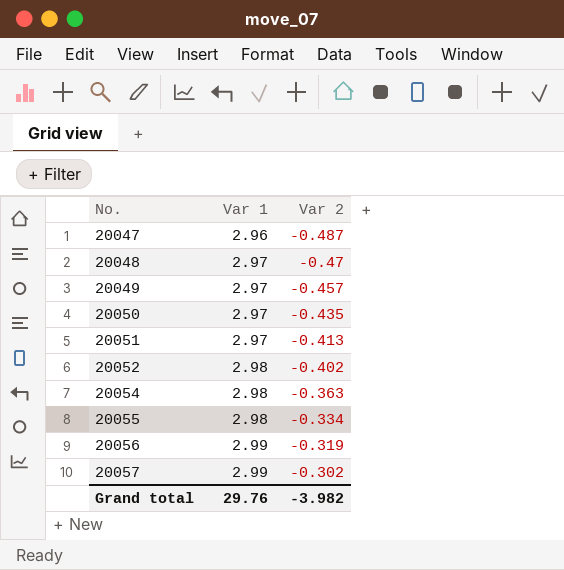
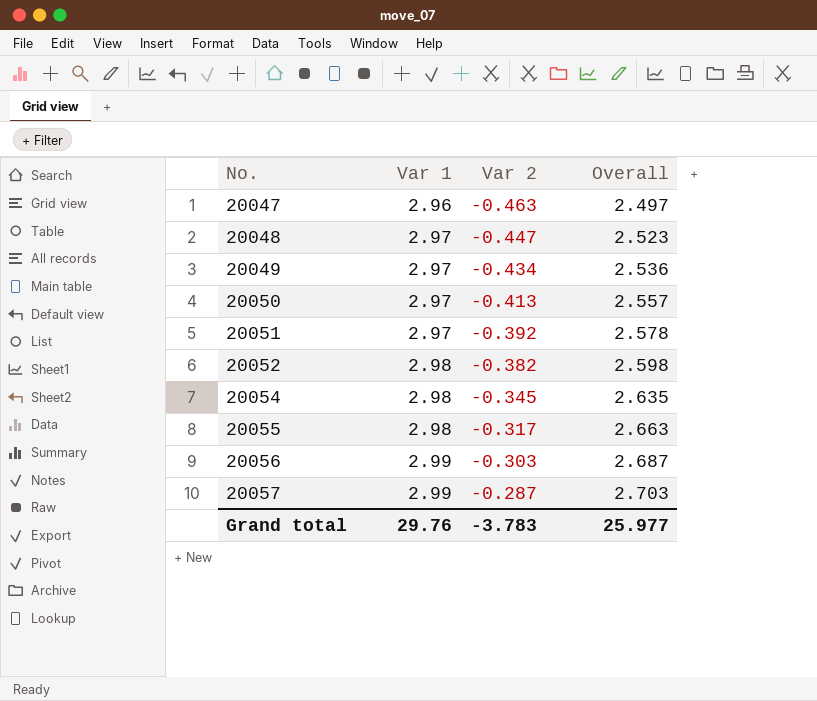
column Overall | formula: none -> [Var 1] + [Var 2]
20047 | Var 2: -0.487 -> -0.463
20048 | Var 2: -0.47 -> -0.447
20049 | Var 2: -0.457 -> -0.434
20050 | Var 2: -0.435 -> -0.413
20051 | Var 2: -0.413 -> -0.392
20052 | Var 2: -0.402 -> -0.382
20054 | Var 2: -0.363 -> -0.345
20055 | Var 2: -0.334 -> -0.317
20056 | Var 2: -0.319 -> -0.303
20057 | Var 2: -0.302 -> -0.287
Grand total | Var 2: -3.982 -> -3.783

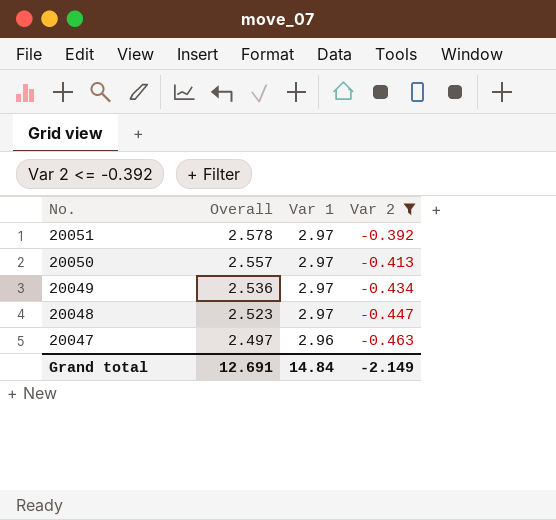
filter: none -> Var 2 <= -0.392
row order: No. ascending -> No. descending
column Overall | position: 4 -> 2
Grand total | Overall: 25.977 -> 12.691
Grand total | Var 1: 29.76 -> 14.84
Grand total | Var 2: -3.783 -> -2.149

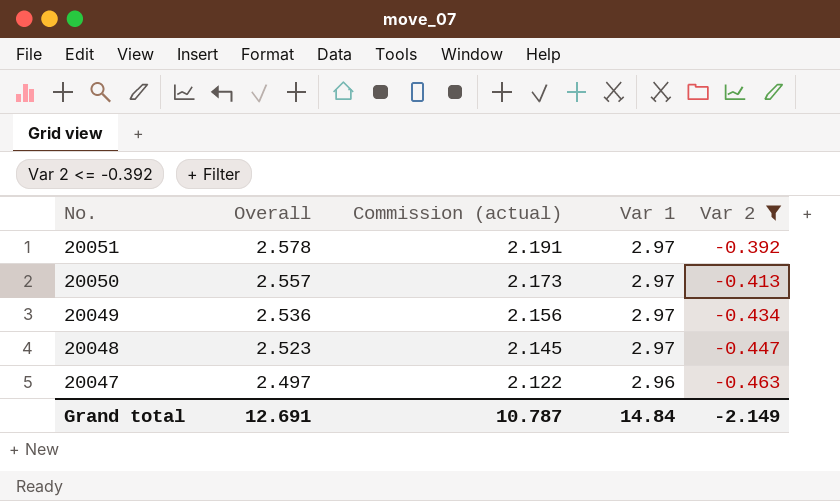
column Commission (actual) | formula: none -> [Overall] * 0.85

